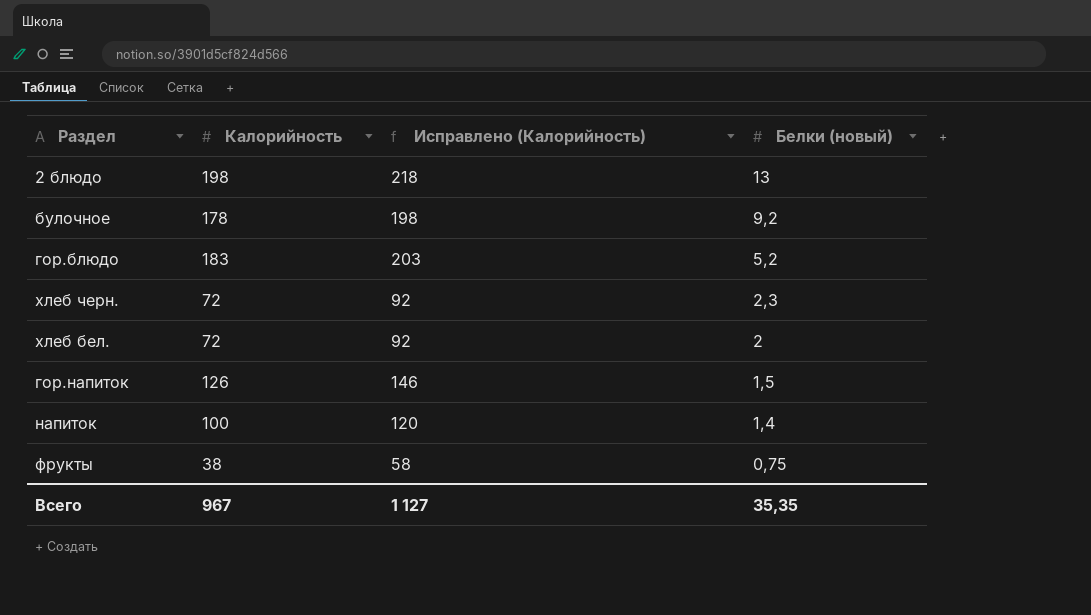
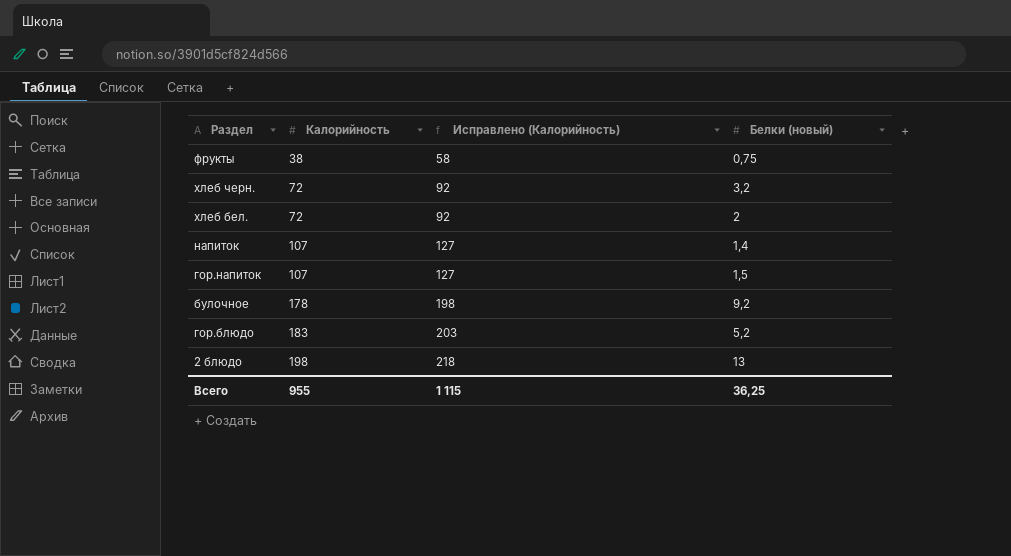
row order: Белки (новый) descending -> Калорийность ascending
хлеб черн. | Белки (новый): 2,3 -> 3,2
напиток | Калорийность: 100 -> 107
напиток | Исправлено (Калорийность): 120 -> 127
гор.напиток | Калорийность: 126 -> 107
гор.напиток | Исправлено (Калорийность): 146 -> 127
Всего | Калорийность: 967 -> 955
Всего | Исправлено (Калорийность): 1 127 -> 1 115
Всего | Белки (новый): 35,35 -> 36,25

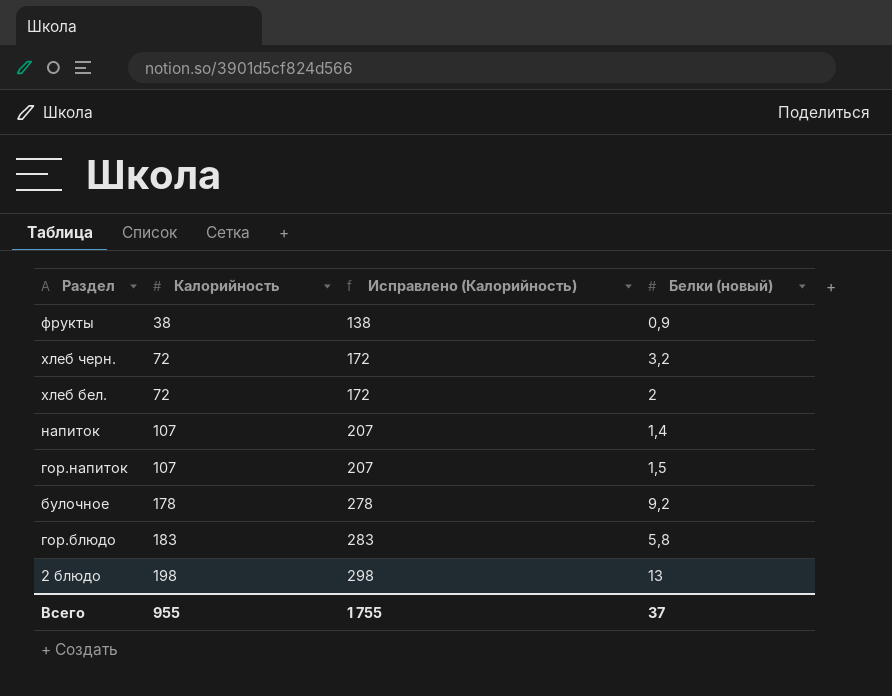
column Исправлено (Калорийность) | formula: [Калорийность] + 20 -> [Калорийность] + 100
фрукты | Белки (новый): 0,75 -> 0,9
гор.блюдо | Белки (новый): 5,2 -> 5,8
Всего | Исправлено (Калорийность): 1 115 -> 1 755
Всего | Белки (новый): 36,25 -> 37

